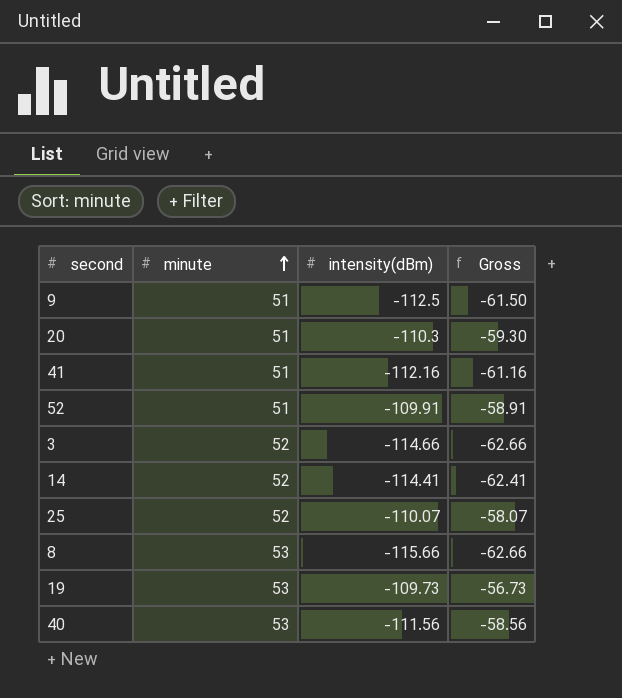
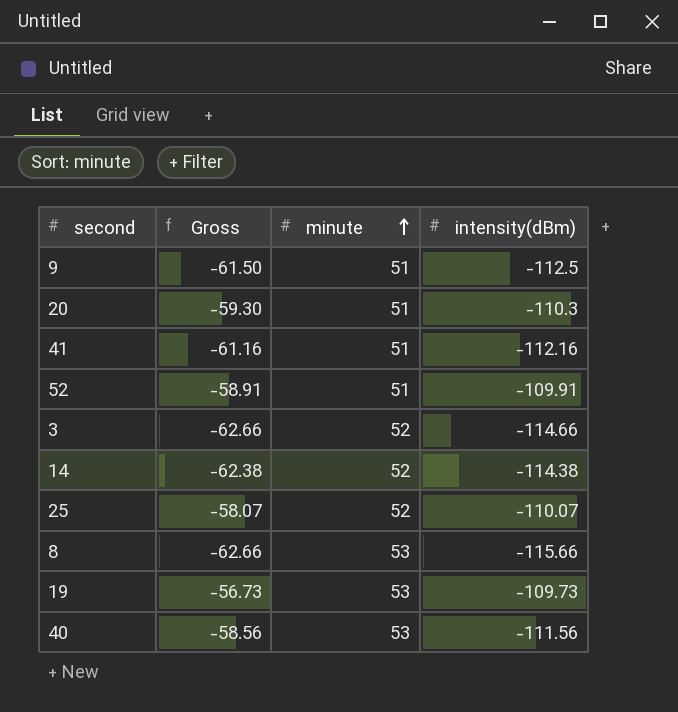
column Gross | position: 4 -> 2
14 | Gross: -62.41 -> -62.38
14 | intensity(dBm): -114.41 -> -114.38

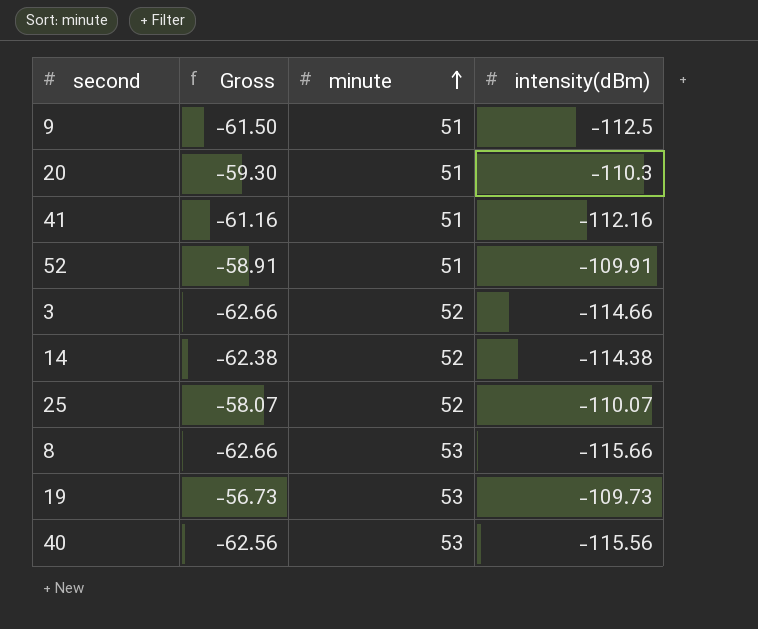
40 | Gross: -58.56 -> -62.56
40 | intensity(dBm): -111.56 -> -115.56

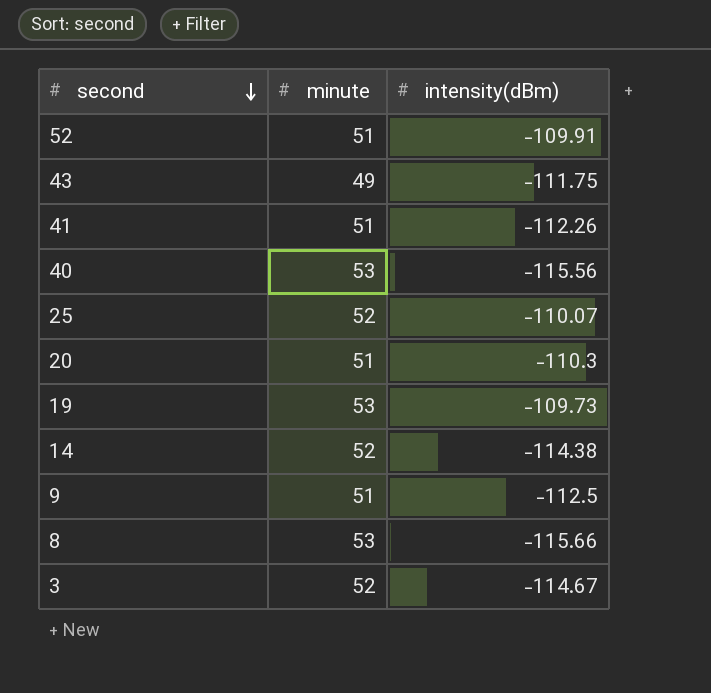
row order: minute ascending -> second descending
column Gross | formula: [minute] + [intensity(dBm)] -> none
row 43: none -> 49 | -111.75
41 | intensity(dBm): -112.16 -> -112.26
3 | intensity(dBm): -114.66 -> -114.67

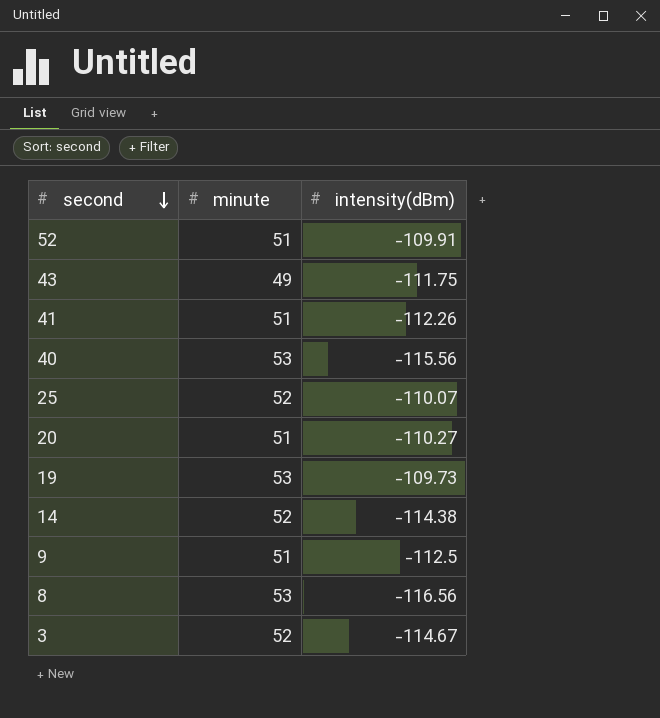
20 | intensity(dBm): -110.3 -> -110.27
8 | intensity(dBm): -115.66 -> -116.56

